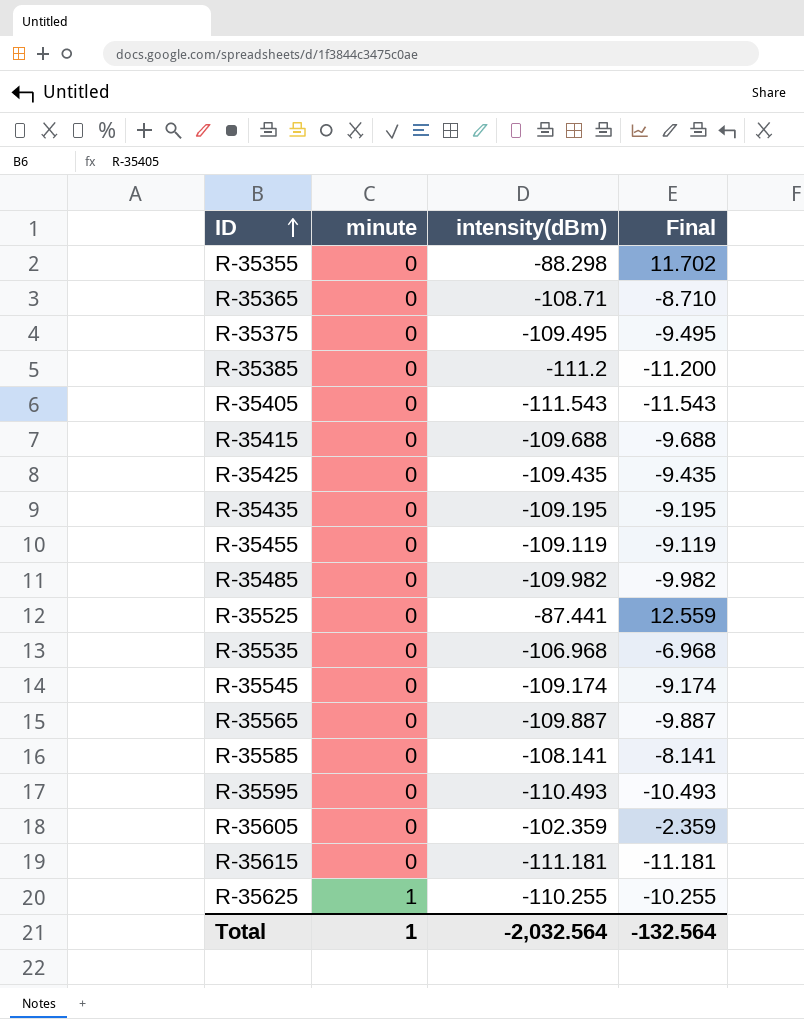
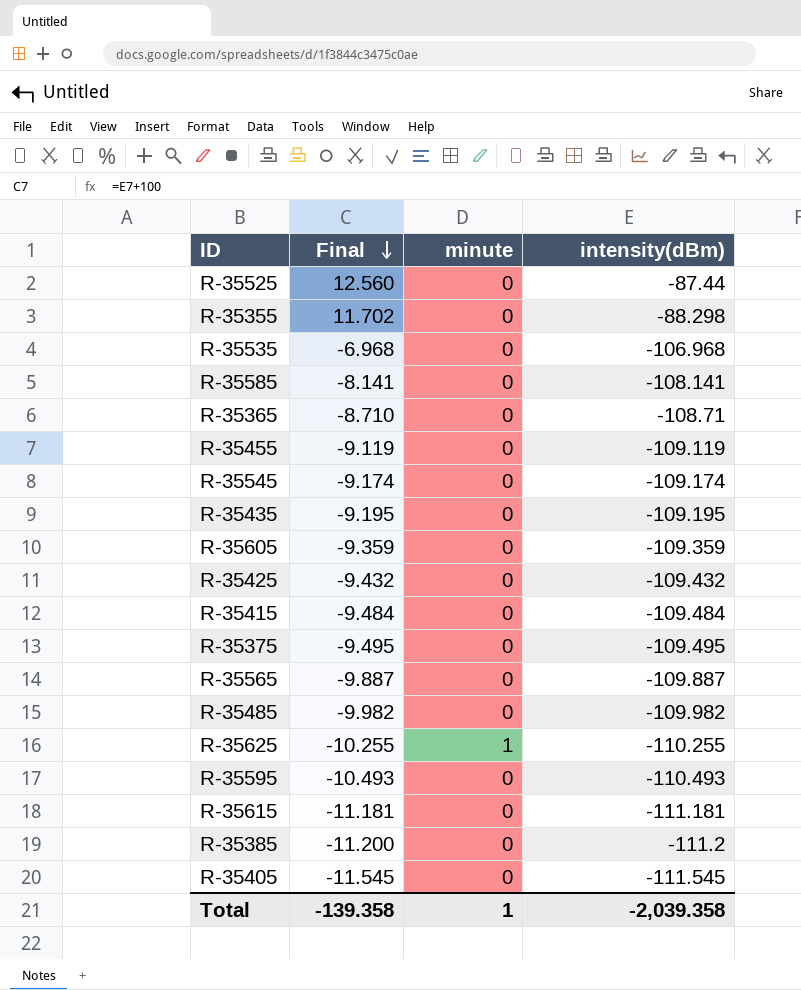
row order: ID ascending -> Final descending
column Final | position: 4 -> 2
R-35525 | Final: 12.559 -> 12.560
R-35525 | intensity(dBm): -87.441 -> -87.44
R-35605 | Final: -2.359 -> -9.359
R-35605 | intensity(dBm): -102.359 -> -109.359
R-35425 | Final: -9.435 -> -9.432
R-35425 | intensity(dBm): -109.435 -> -109.432
R-35415 | Final: -9.688 -> -9.484
R-35415 | intensity(dBm): -109.688 -> -109.484
R-35405 | Final: -11.543 -> -11.545
R-35405 | intensity(dBm): -111.543 -> -111.545
Total | Final: -132.564 -> -139.358
Total | intensity(dBm): -2,032.564 -> -2,039.358

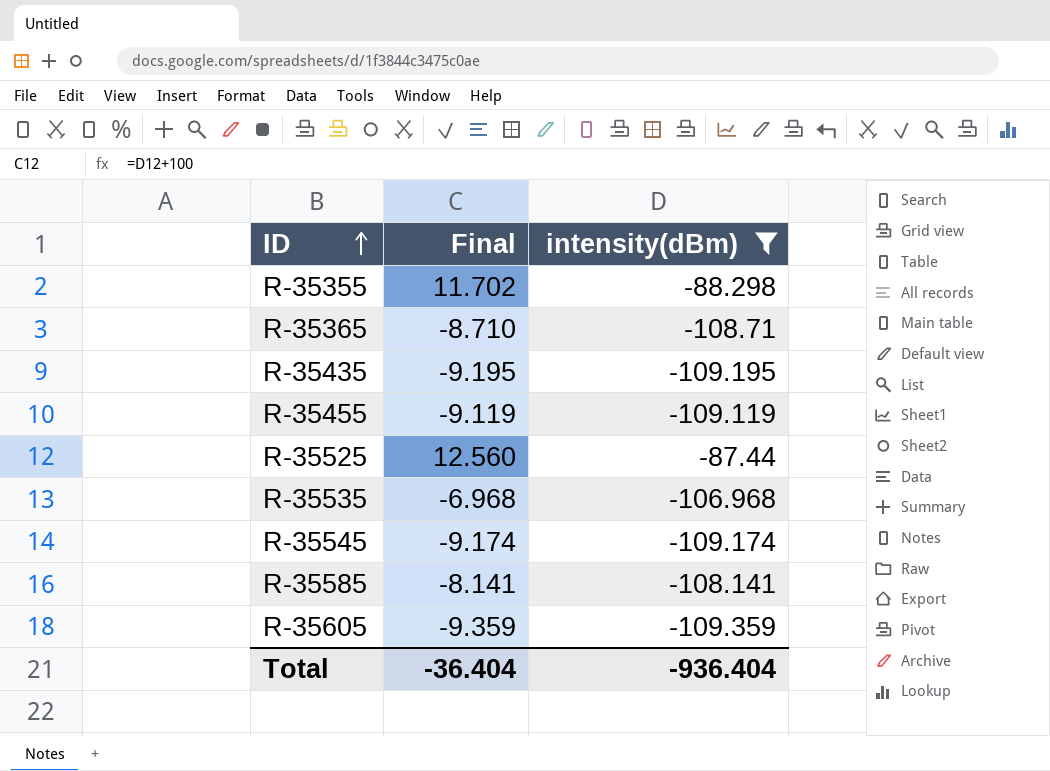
filter: none -> intensity(dBm) >= -109.359
row order: Final descending -> ID ascending
column minute | position: 3 -> none
Total | Final: -139.358 -> -36.404
Total | intensity(dBm): -2,039.358 -> -936.404

